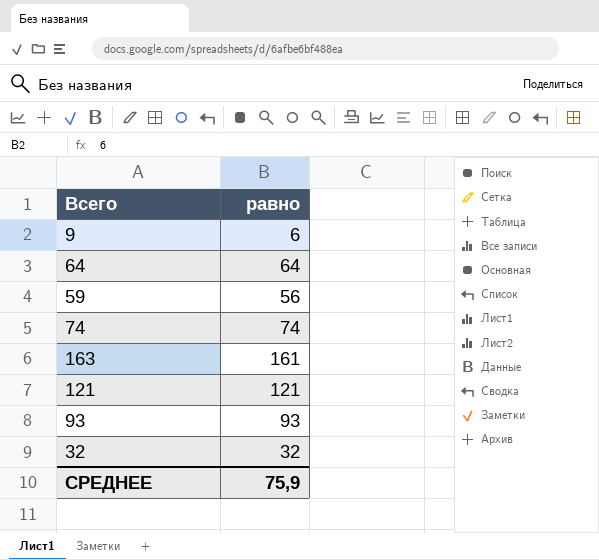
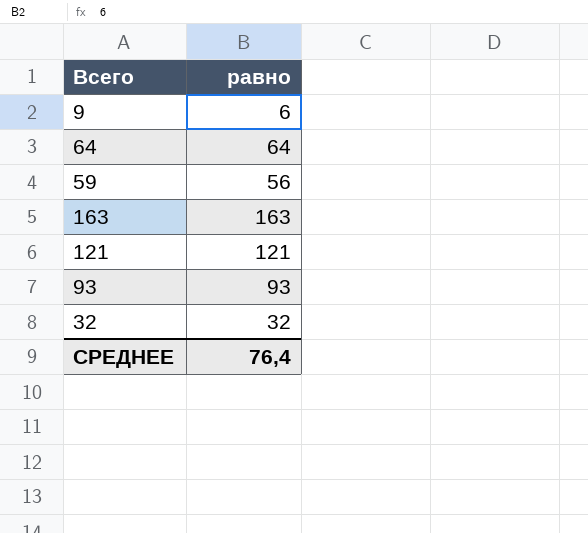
row 74: 74 -> none
163 | равно: 161 -> 163
СРЕДНЕЕ | равно: 75,9 -> 76,4

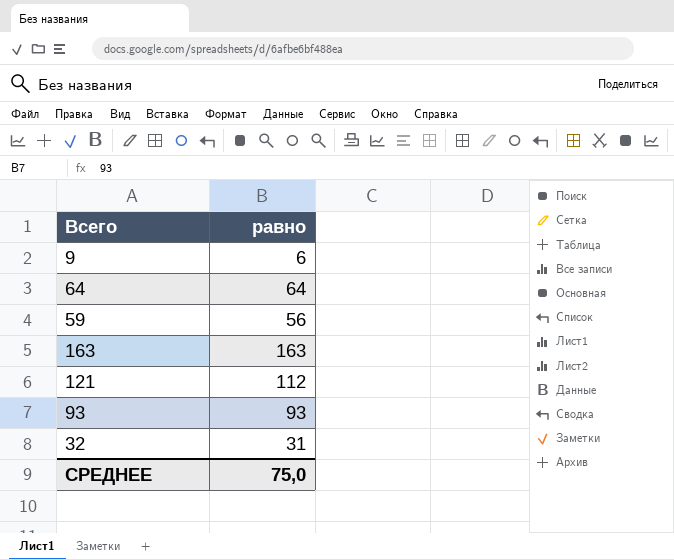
121 | равно: 121 -> 112
32 | равно: 32 -> 31
СРЕДНЕЕ | равно: 76,4 -> 75,0

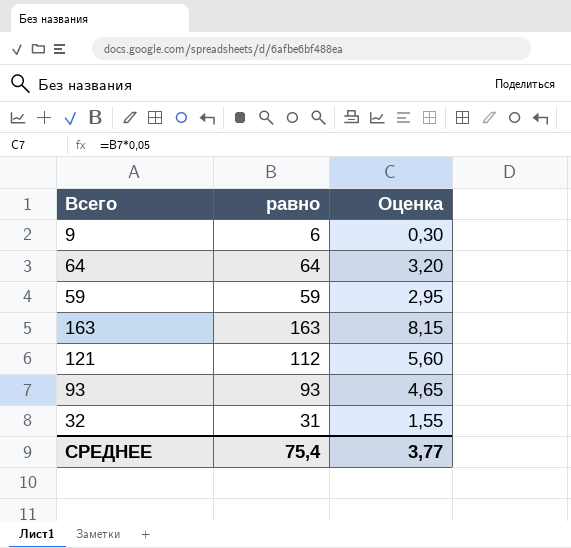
column Оценка | formula: none -> [равно] * 0,05
59 | равно: 56 -> 59
СРЕДНЕЕ | равно: 75,0 -> 75,4

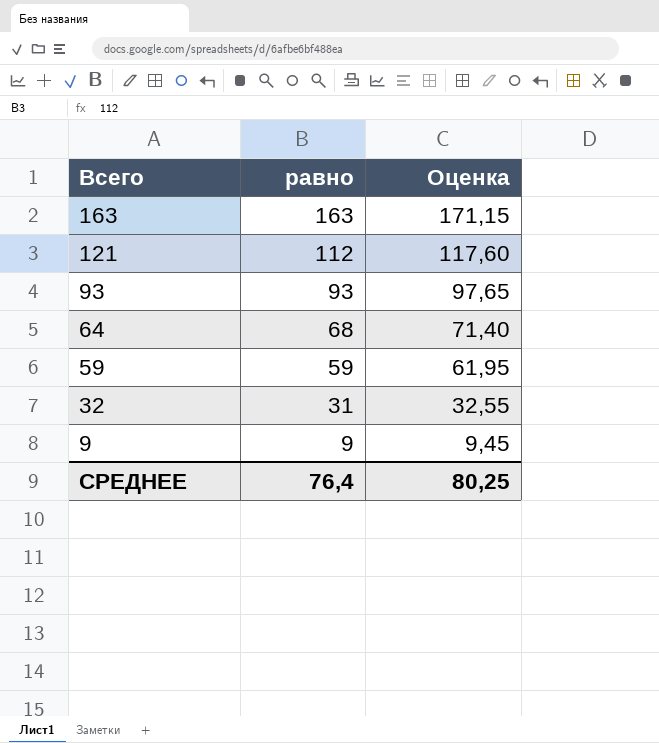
row order: none -> Всего descending
column Оценка | formula: [равно] * 0,05 -> [равно] * 1,05
64 | равно: 64 -> 68
9 | равно: 6 -> 9
СРЕДНЕЕ | равно: 75,4 -> 76,4
СРЕДНЕЕ | Оценка: 3,77 -> 80,25

